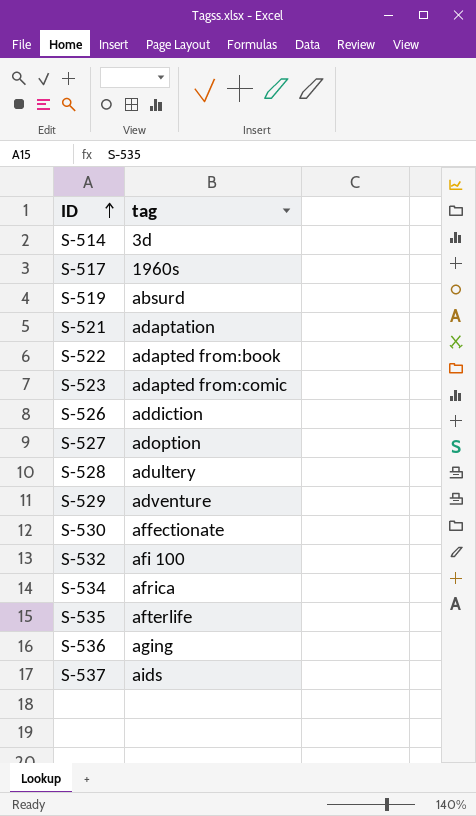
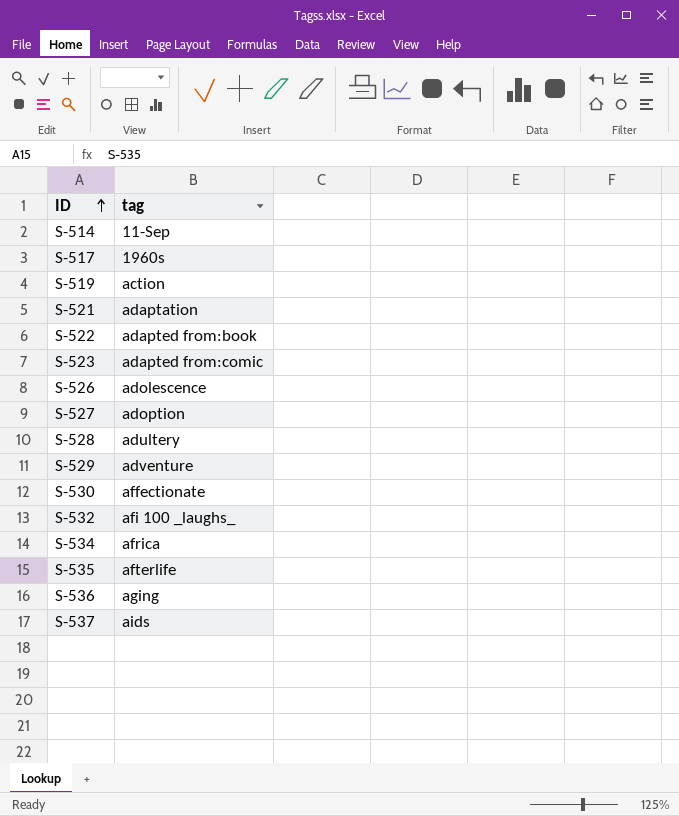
S-514 | tag: 3d -> 11-Sep
S-519 | tag: absurd -> action
S-526 | tag: addiction -> adolescence
S-532 | tag: afi 100 -> afi 100 _laughs_

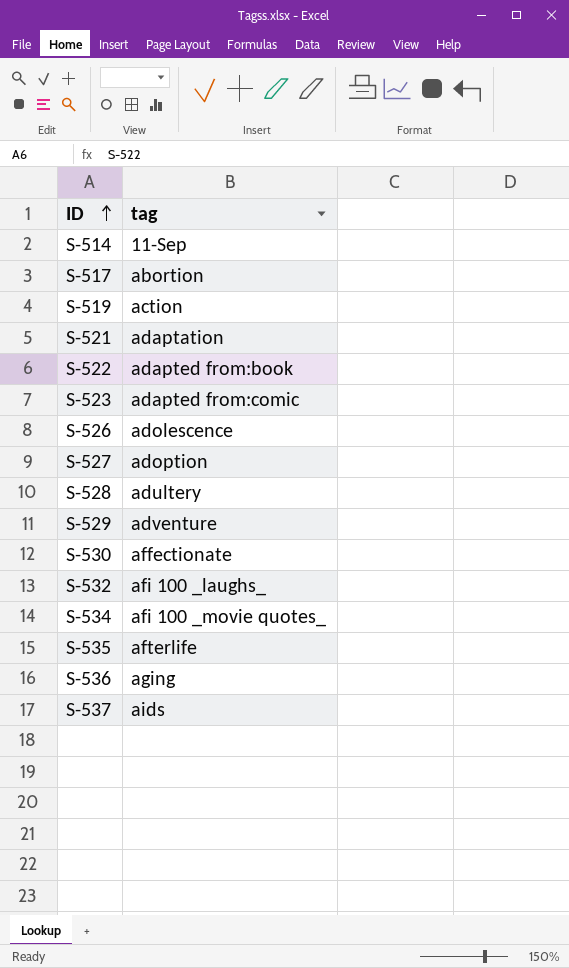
S-517 | tag: 1960s -> abortion
S-534 | tag: africa -> afi 100 _movie quotes_

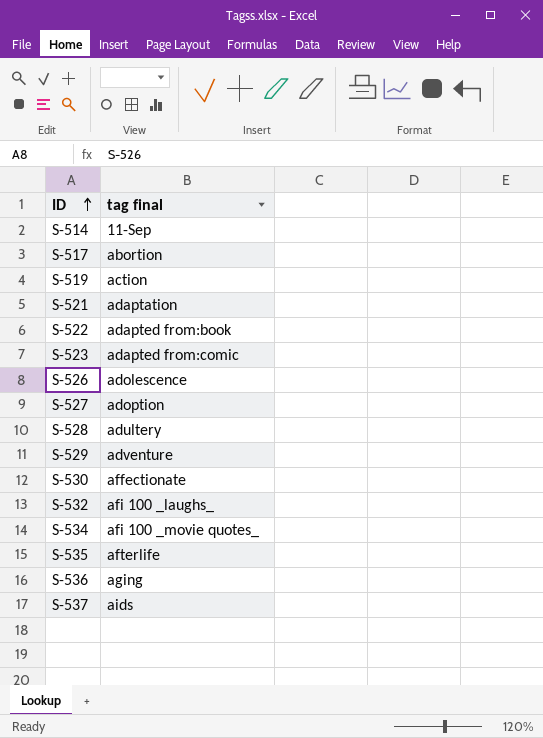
column name: tag -> tag final

